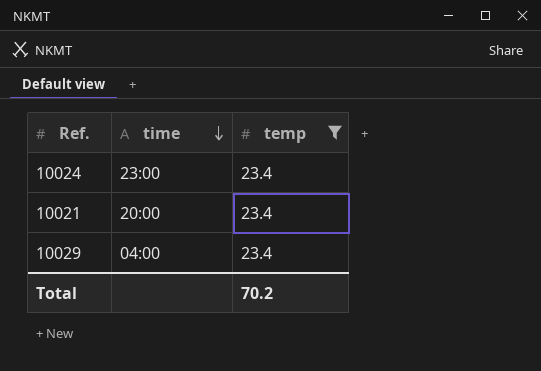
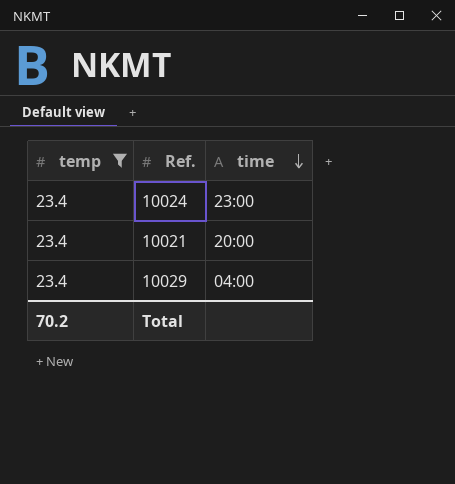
column temp | position: 3 -> 1

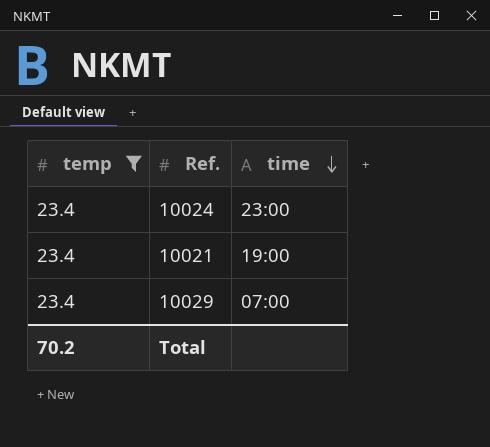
10021 | time: 20:00 -> 19:00
10029 | time: 04:00 -> 07:00

